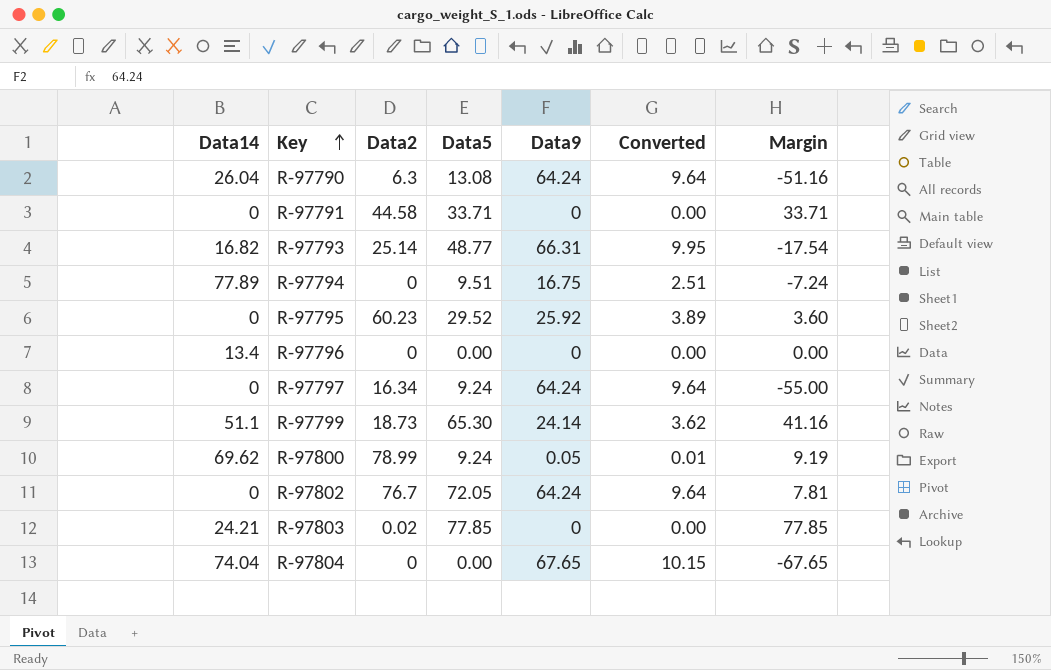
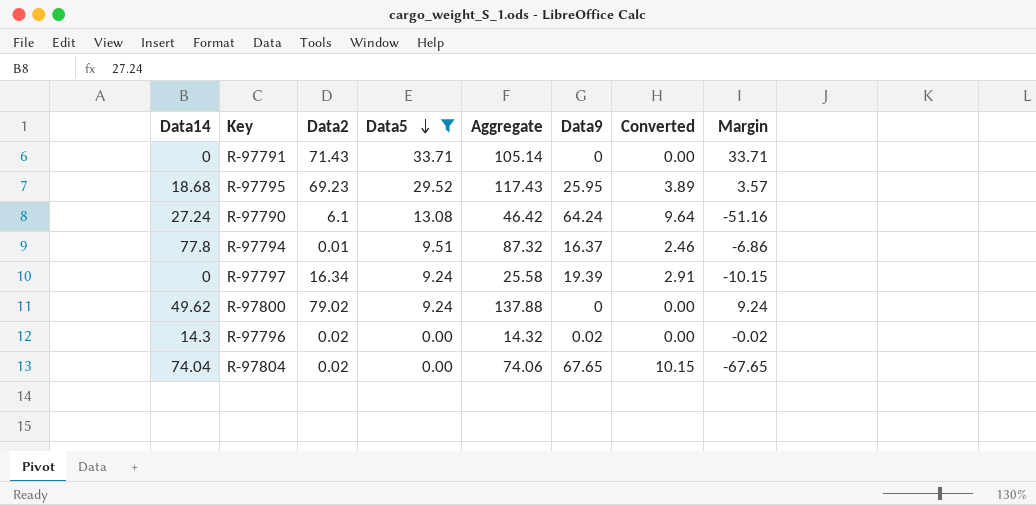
filter: none -> Data5 <= 33.71
row order: Key ascending -> Data5 descending
column Aggregate | formula: none -> [Data14] + [Data2] + [Data5]
R-97791 | Data2: 44.58 -> 71.43
R-97795 | Data14: 0 -> 18.68
R-97795 | Data2: 60.23 -> 69.23
R-97795 | Data9: 25.92 -> 25.95
R-97795 | Margin: 3.60 -> 3.57
R-97790 | Data14: 26.04 -> 27.24
R-97790 | Data2: 6.3 -> 6.1
R-97794 | Data14: 77.89 -> 77.8
R-97794 | Data2: 0 -> 0.01
R-97794 | Data9: 16.75 -> 16.37
R-97794 | Converted: 2.51 -> 2.46
R-97794 | Margin: -7.24 -> -6.86
R-97797 | Data9: 64.24 -> 19.39
R-97797 | Converted: 9.64 -> 2.91
R-97797 | Margin: -55.00 -> -10.15
R-97800 | Data14: 69.62 -> 49.62
R-97800 | Data2: 78.99 -> 79.02
R-97800 | Data9: 0.05 -> 0
R-97800 | Converted: 0.01 -> 0.00
R-97800 | Margin: 9.19 -> 9.24
R-97796 | Data14: 13.4 -> 14.3
R-97796 | Data2: 0 -> 0.02
R-97796 | Data9: 0 -> 0.02
R-97796 | Margin: 0.00 -> -0.02
R-97804 | Data2: 0 -> 0.02

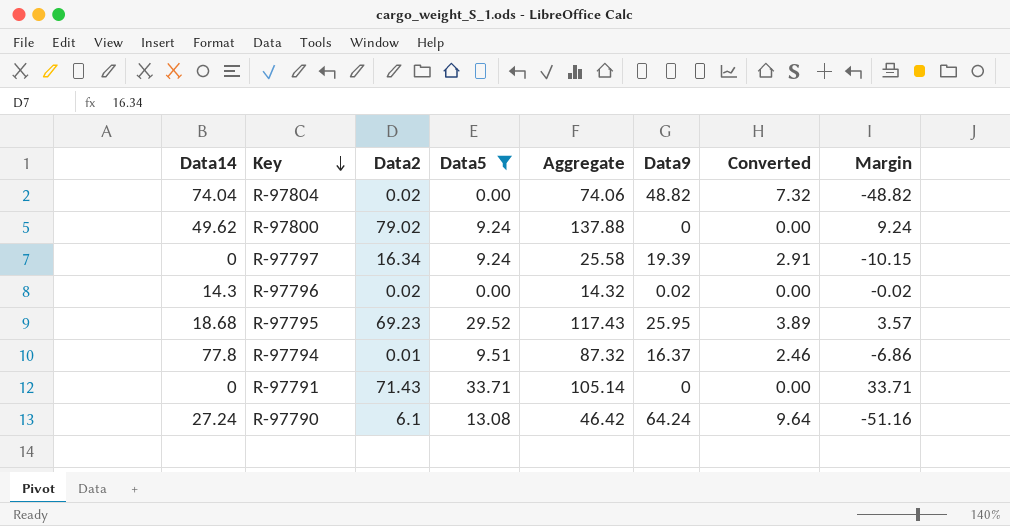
row order: Data5 descending -> Key descending
R-97804 | Data9: 67.65 -> 48.82
R-97804 | Converted: 10.15 -> 7.32
R-97804 | Margin: -67.65 -> -48.82

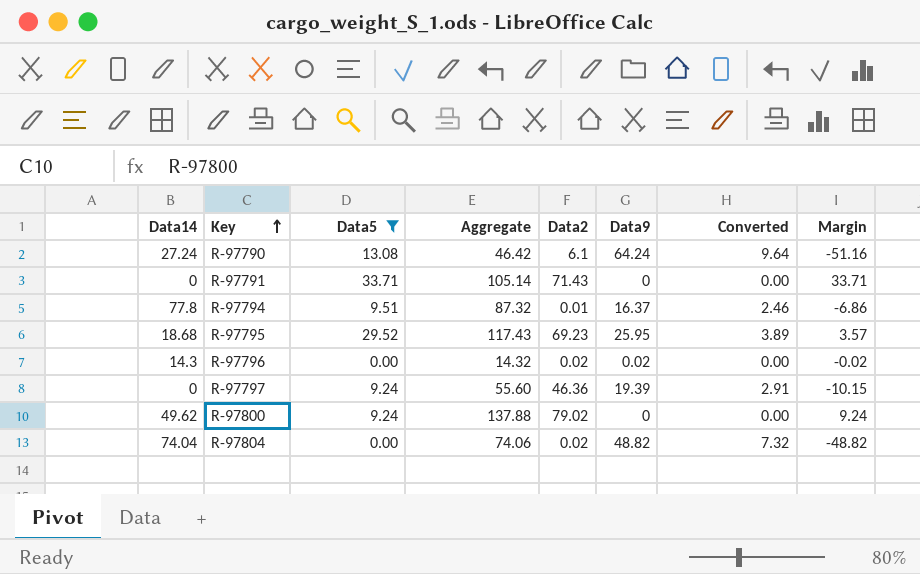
row order: Key descending -> Key ascending
column Data2 | position: 3 -> 5
R-97797 | Aggregate: 25.58 -> 55.60
R-97797 | Data2: 16.34 -> 46.36

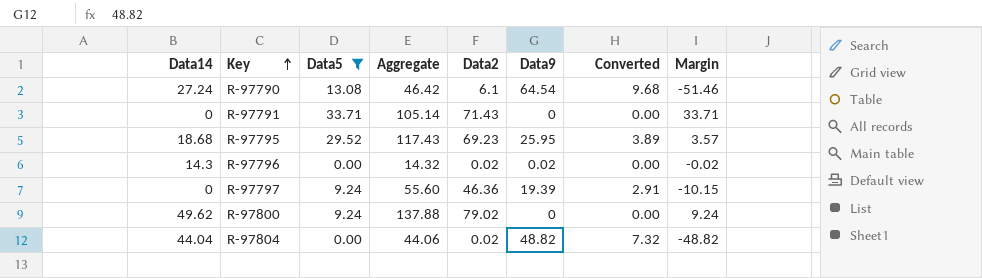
row R-97794: 77.8 | 9.51 | 87.32 | 0.01 | 16.37 | 2.46 | -6.86 -> none
R-97790 | Data9: 64.24 -> 64.54
R-97790 | Converted: 9.64 -> 9.68
R-97790 | Margin: -51.16 -> -51.46
R-97804 | Data14: 74.04 -> 44.04
R-97804 | Aggregate: 74.06 -> 44.06

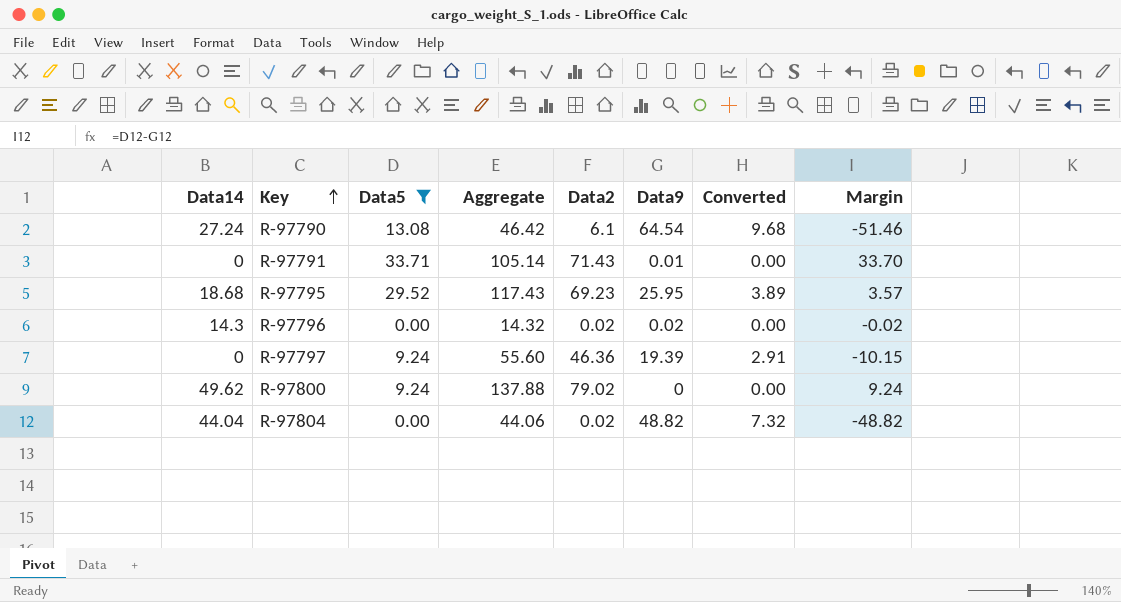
R-97791 | Data9: 0 -> 0.01
R-97791 | Margin: 33.71 -> 33.70

